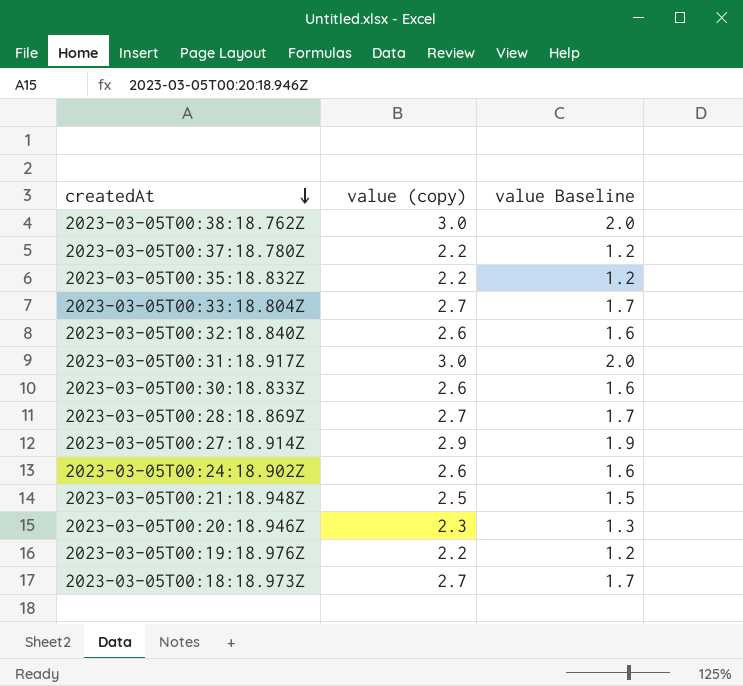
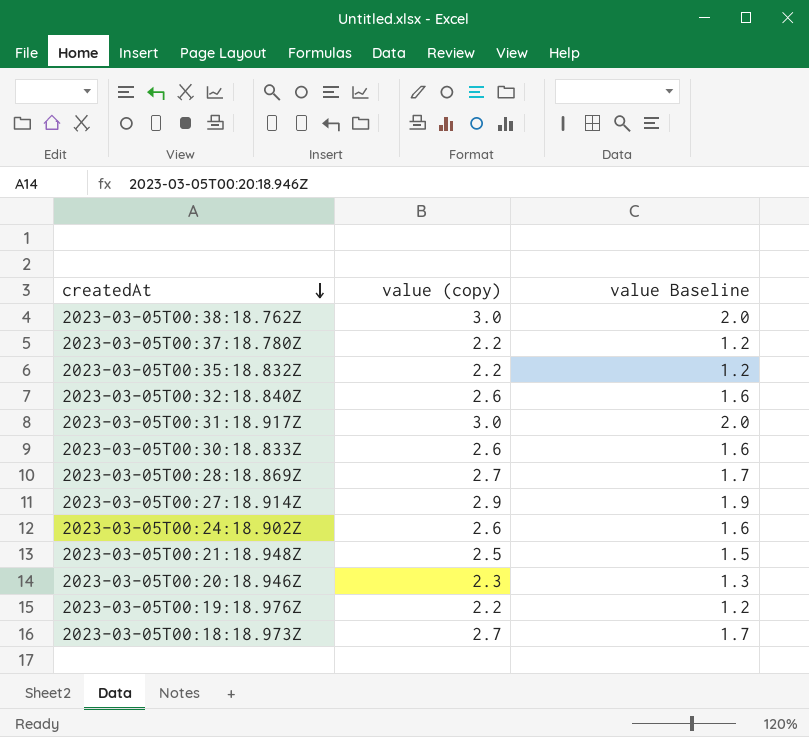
row 2023-03-05T00:33:18.804Z: 2.7 | 1.7 -> none

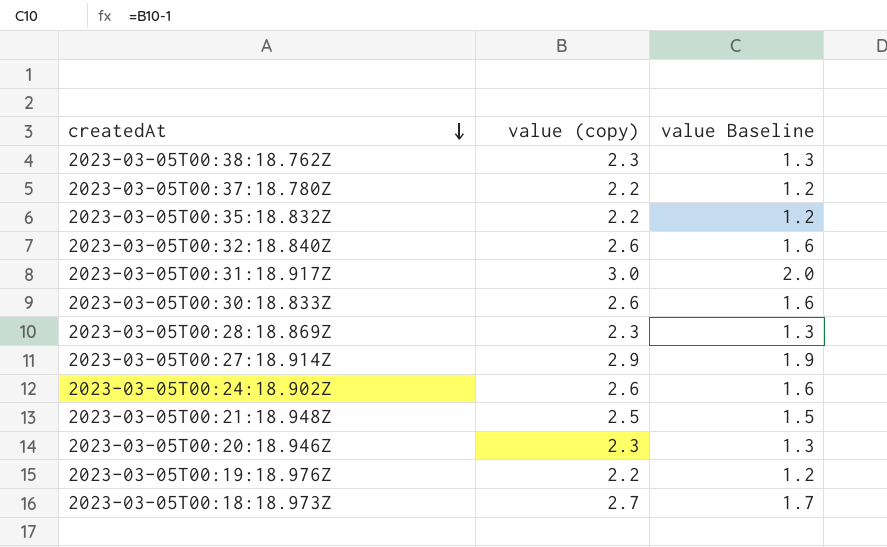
2023-03-05T00:38:18.762Z | value (copy): 3.0 -> 2.3
2023-03-05T00:38:18.762Z | value Baseline: 2.0 -> 1.3
2023-03-05T00:28:18.869Z | value (copy): 2.7 -> 2.3
2023-03-05T00:28:18.869Z | value Baseline: 1.7 -> 1.3

